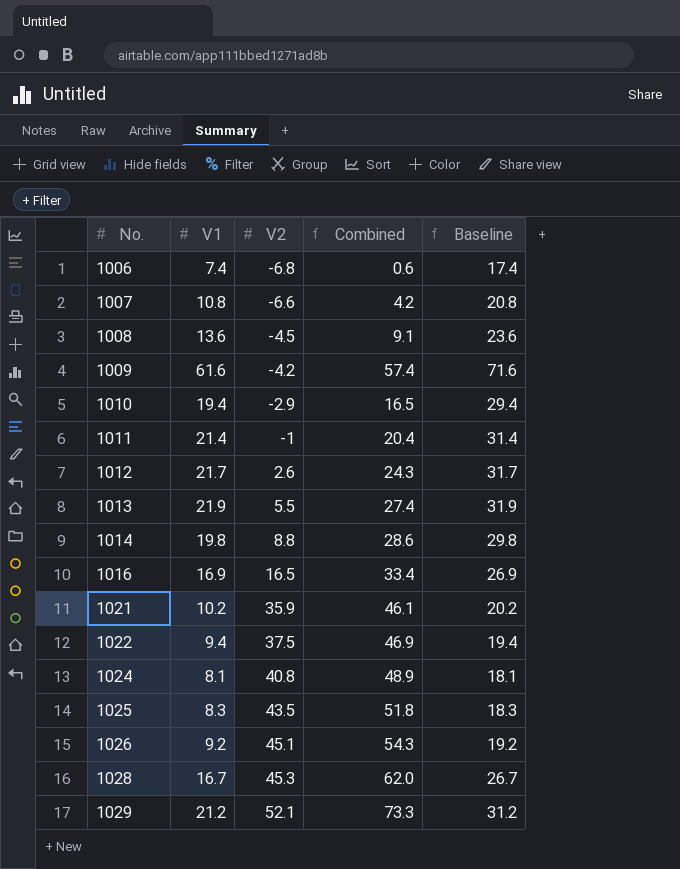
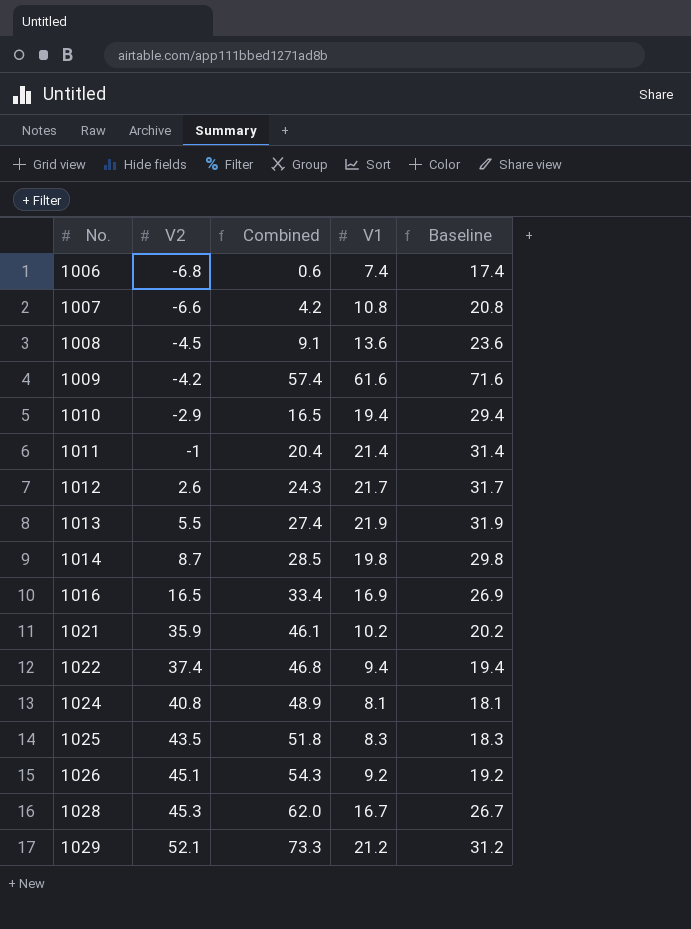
column V1 | position: 2 -> 4
1014 | V2: 8.8 -> 8.7
1014 | Combined: 28.6 -> 28.5
1022 | V2: 37.5 -> 37.4
1022 | Combined: 46.9 -> 46.8

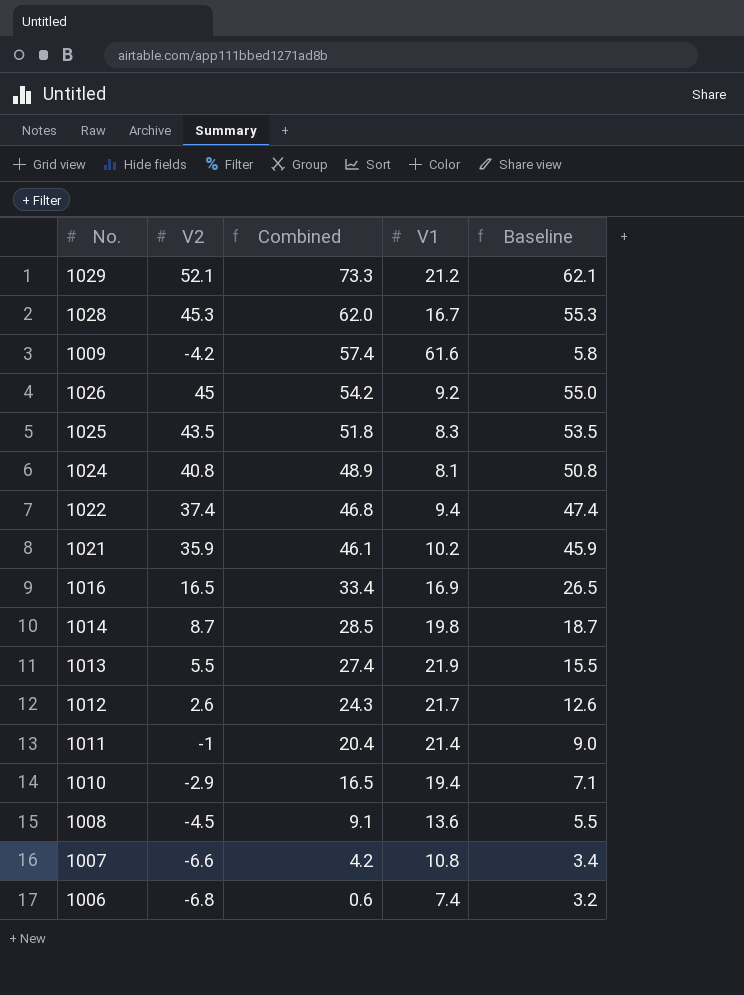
row order: No. ascending -> Combined descending
column Baseline | formula: [V1] + 10 -> [V2] + 10
1026 | V2: 45.1 -> 45
1026 | Combined: 54.3 -> 54.2

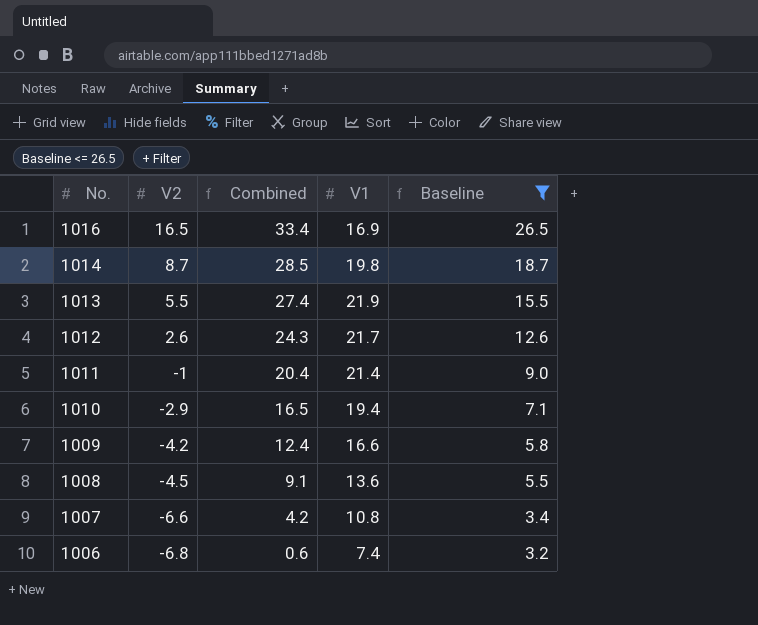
filter: none -> Baseline <= 26.5
row order: Combined descending -> No. descending
1009 | Combined: 57.4 -> 12.4
1009 | V1: 61.6 -> 16.6

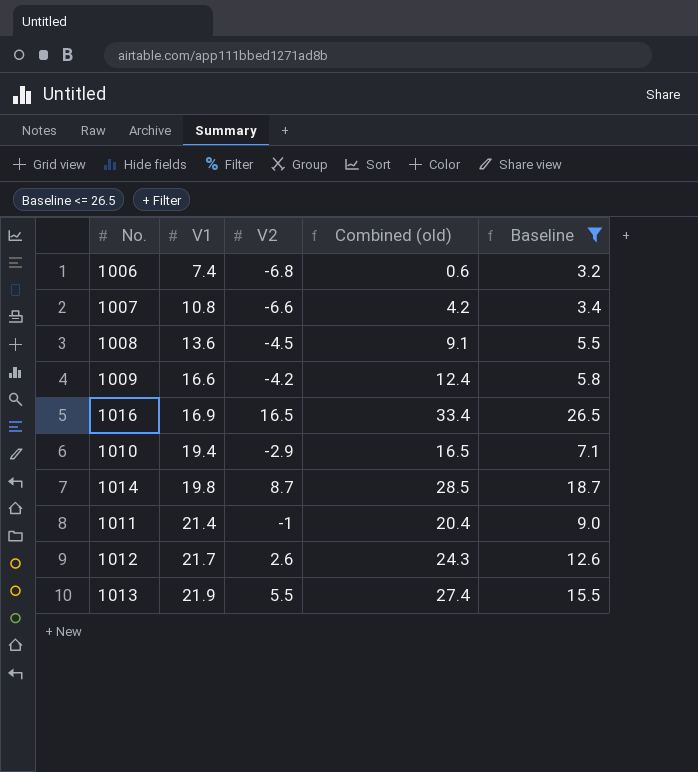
row order: No. descending -> V1 ascending
column V1 | position: 4 -> 2
column name: Combined -> Combined (old)

